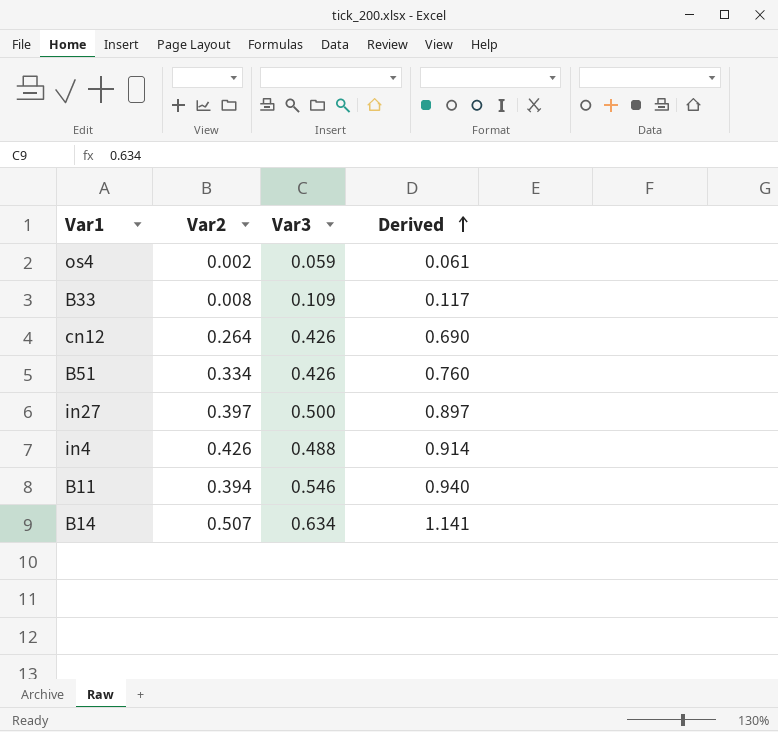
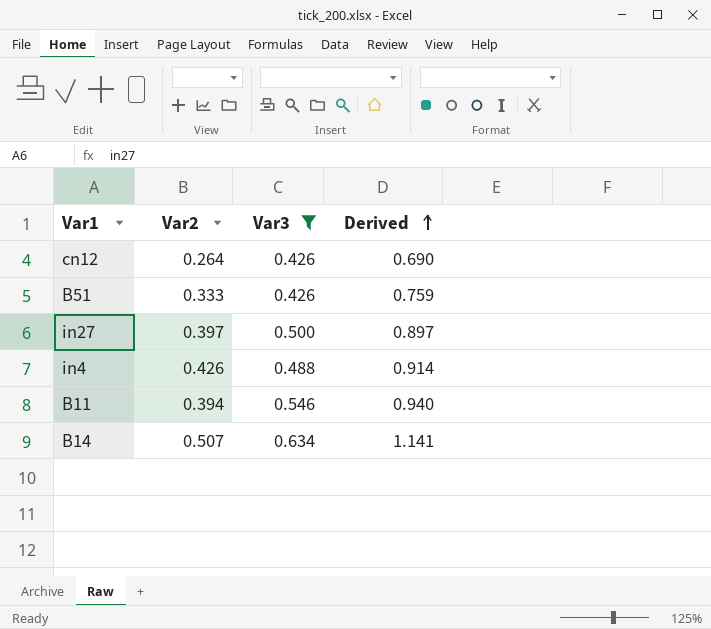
filter: none -> Var3 >= 0.426
B51 | Var2: 0.334 -> 0.333
B51 | Derived: 0.760 -> 0.759

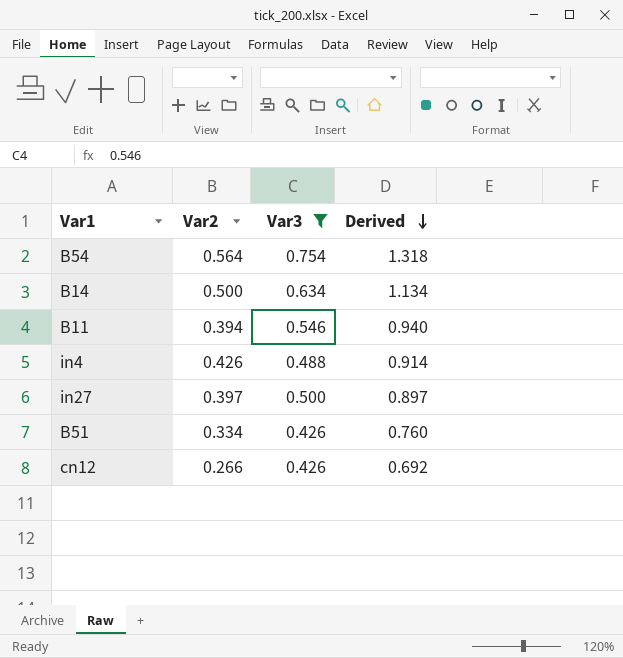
row order: Derived ascending -> Derived descending
row B54: none -> 0.564 | 0.754 | 1.318
B14 | Var2: 0.507 -> 0.500
B14 | Derived: 1.141 -> 1.134
B51 | Var2: 0.333 -> 0.334
B51 | Derived: 0.759 -> 0.760
cn12 | Var2: 0.264 -> 0.266
cn12 | Derived: 0.690 -> 0.692

